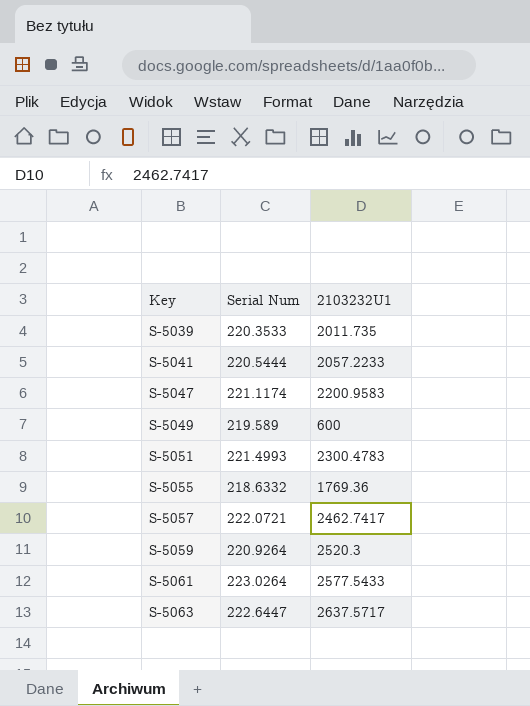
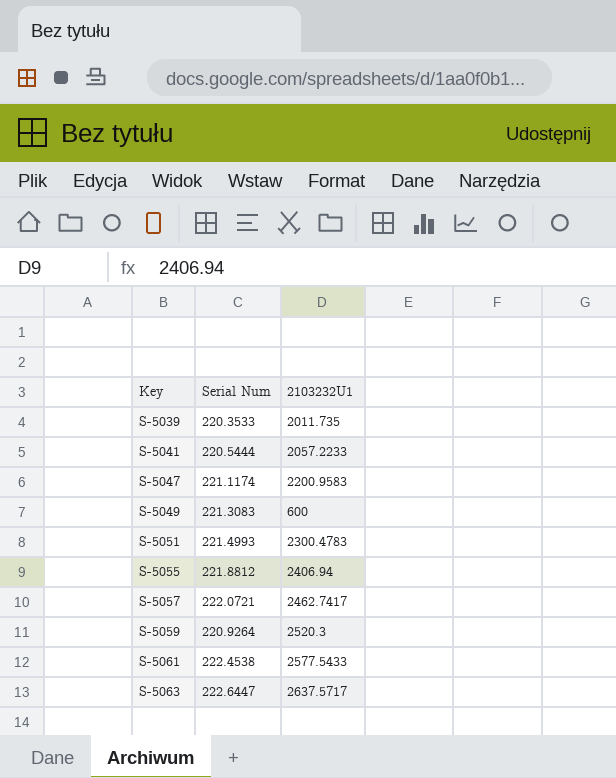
S-5049 | Serial Num: 219.589 -> 221.3083
S-5055 | Serial Num: 218.6332 -> 221.8812
S-5055 | 2103232U1: 1769.36 -> 2406.94
S-5061 | Serial Num: 223.0264 -> 222.4538

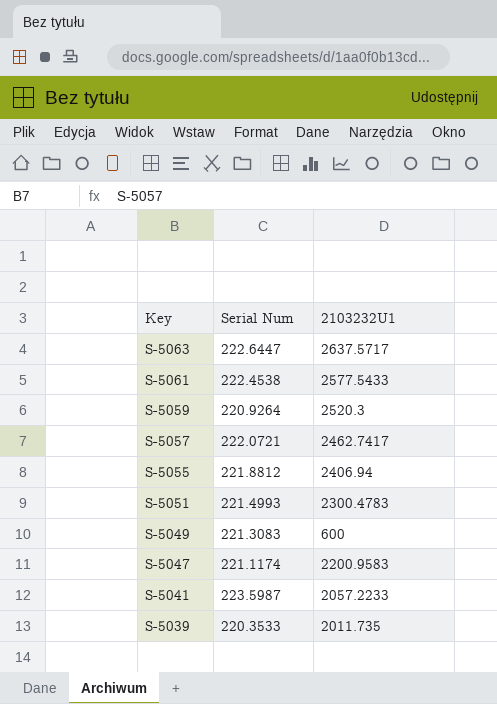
row order: Key ascending -> Key descending
S-5041 | Serial Num: 220.5444 -> 223.5987

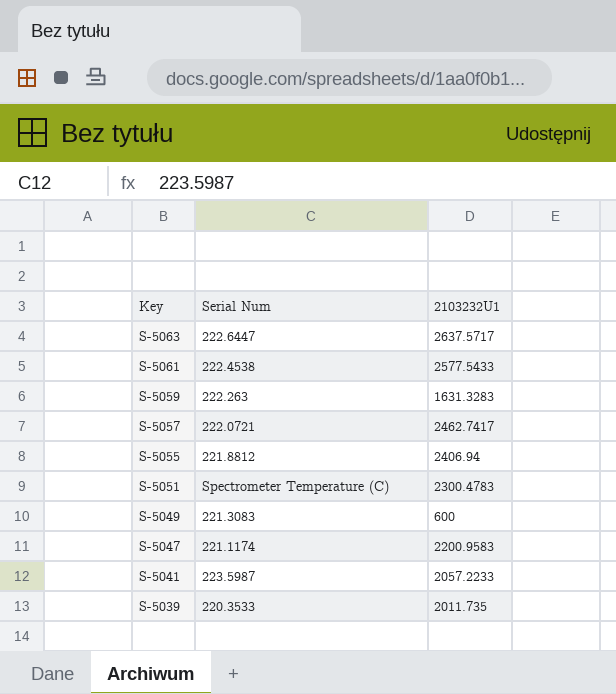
S-5059 | Serial Num: 220.9264 -> 222.263
S-5059 | 2103232U1: 2520.3 -> 1631.3283
S-5051 | Serial Num: 221.4993 -> Spectrometer Temperature (C)

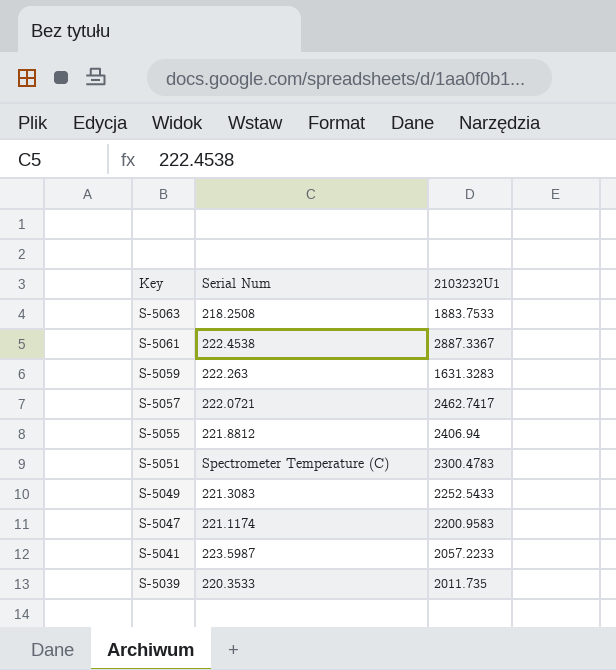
S-5063 | Serial Num: 222.6447 -> 218.2508
S-5063 | 2103232U1: 2637.5717 -> 1883.7533
S-5061 | 2103232U1: 2577.5433 -> 2887.3367
S-5049 | 2103232U1: 600 -> 2252.5433

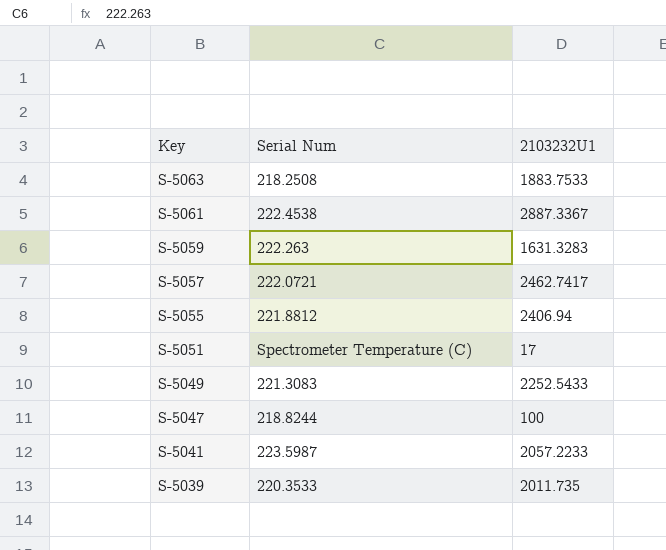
S-5051 | 2103232U1: 2300.4783 -> 17
S-5047 | Serial Num: 221.1174 -> 218.8244
S-5047 | 2103232U1: 2200.9583 -> 100

